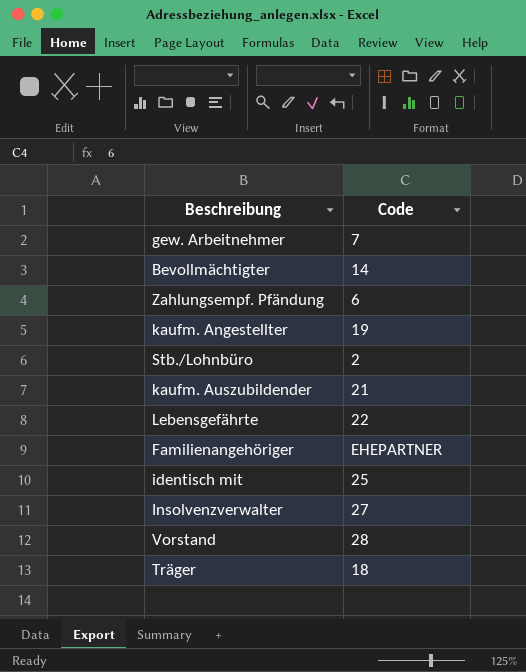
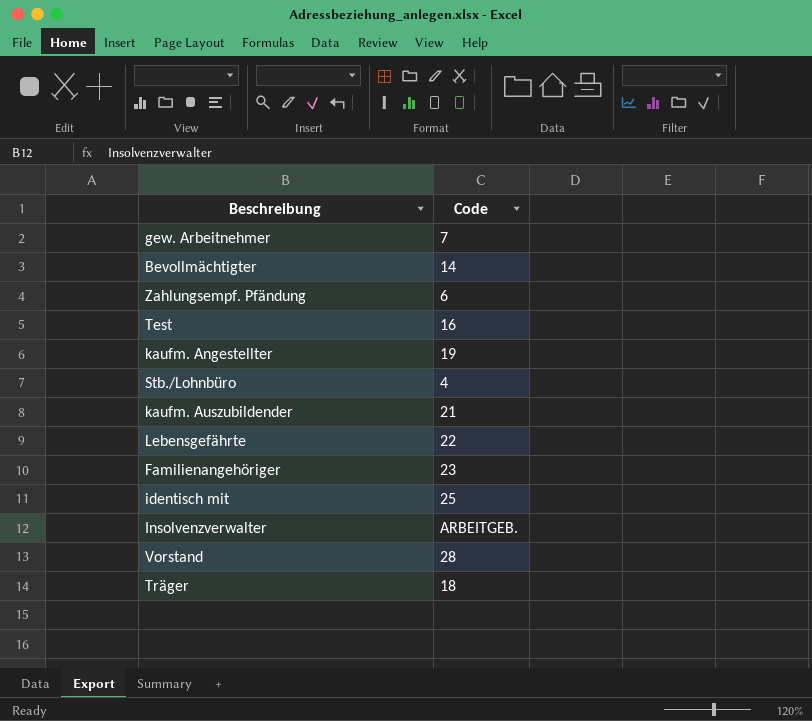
row Test: none -> 16
Stb./Lohnbüro | Code: 2 -> 4
Familienangehöriger | Code: EHEPARTNER -> 23
Insolvenzverwalter | Code: 27 -> ARBEITGEB.

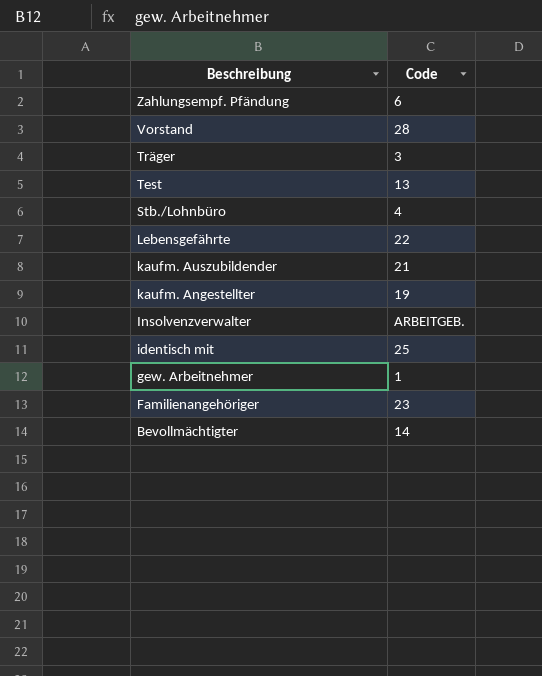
row order: none -> Beschreibung descending
Träger | Code: 18 -> 3
Test | Code: 16 -> 13
gew. Arbeitnehmer | Code: 7 -> 1

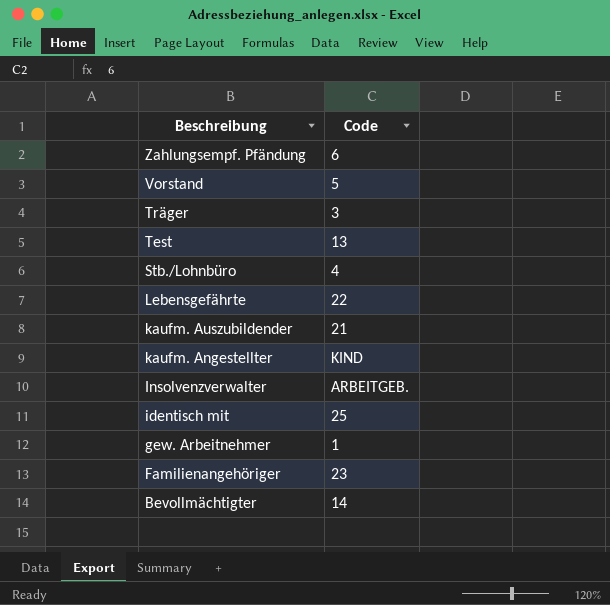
Vorstand | Code: 28 -> 5
kaufm. Angestellter | Code: 19 -> KIND

